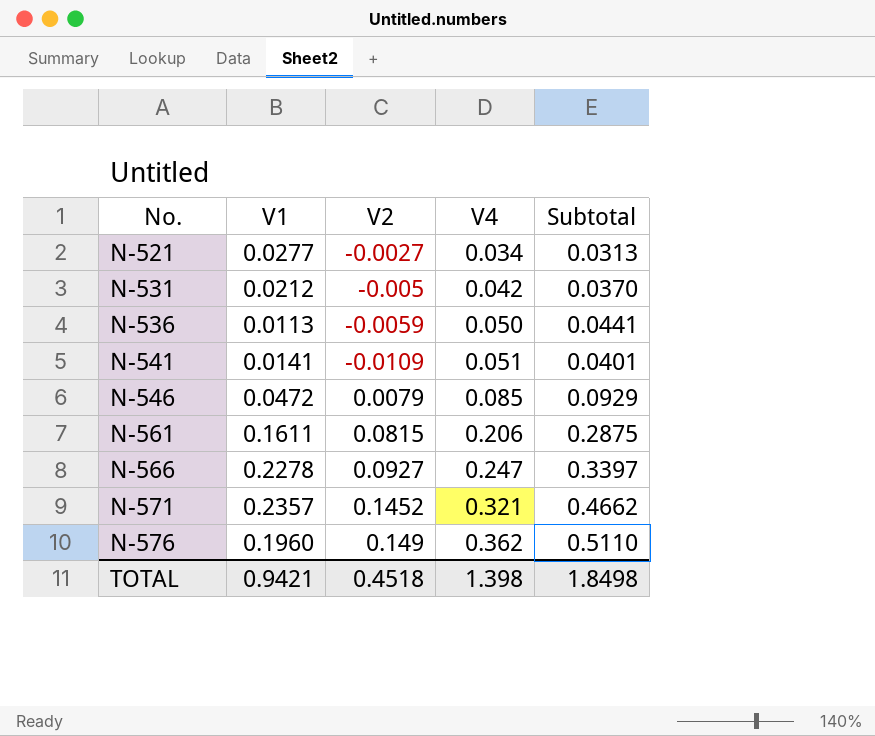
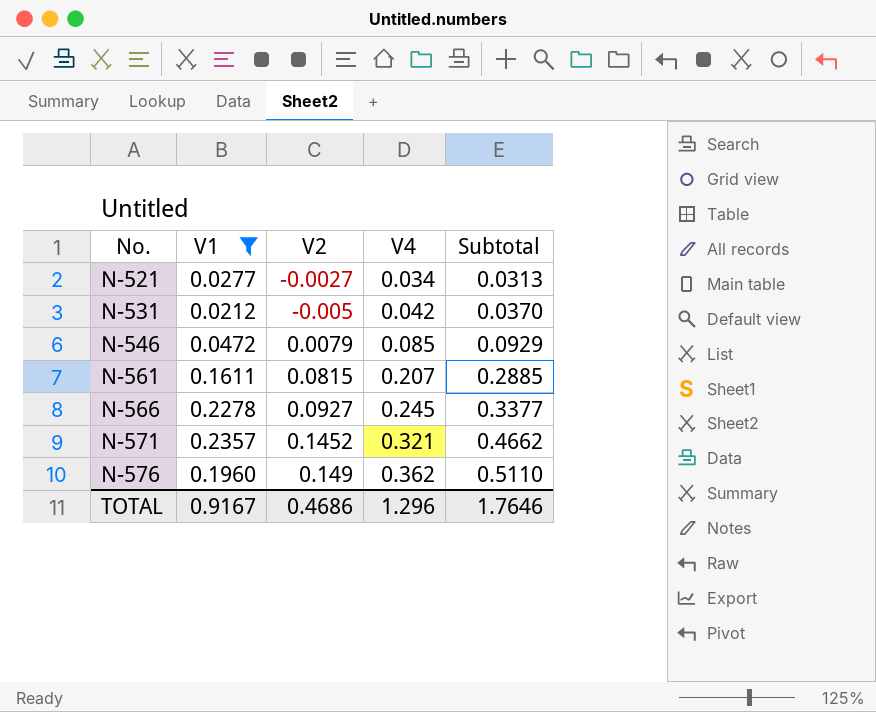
filter: none -> V1 >= 0.0212
N-561 | V4: 0.206 -> 0.207
N-561 | Subtotal: 0.2875 -> 0.2885
N-566 | V4: 0.247 -> 0.245
N-566 | Subtotal: 0.3397 -> 0.3377
TOTAL | V1: 0.9421 -> 0.9167
TOTAL | V2: 0.4518 -> 0.4686
TOTAL | V4: 1.398 -> 1.296
TOTAL | Subtotal: 1.8498 -> 1.7646

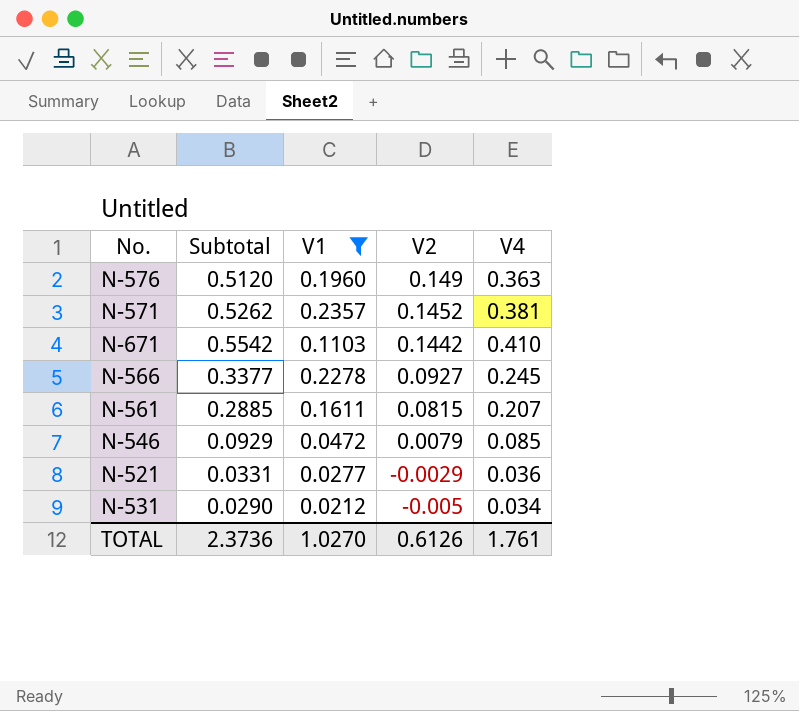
row order: No. ascending -> V2 descending
column Subtotal | position: 5 -> 2
N-576 | Subtotal: 0.5110 -> 0.5120
N-576 | V4: 0.362 -> 0.363
N-571 | Subtotal: 0.4662 -> 0.5262
N-571 | V4: 0.321 -> 0.381
row N-671: none -> 0.5542 | 0.1103 | 0.1442 | 0.410
N-521 | Subtotal: 0.0313 -> 0.0331
N-521 | V2: -0.0027 -> -0.0029
N-521 | V4: 0.034 -> 0.036
N-531 | Subtotal: 0.0370 -> 0.0290
N-531 | V4: 0.042 -> 0.034
TOTAL | Subtotal: 1.7646 -> 2.3736
TOTAL | V1: 0.9167 -> 1.0270
TOTAL | V2: 0.4686 -> 0.6126
TOTAL | V4: 1.296 -> 1.761

